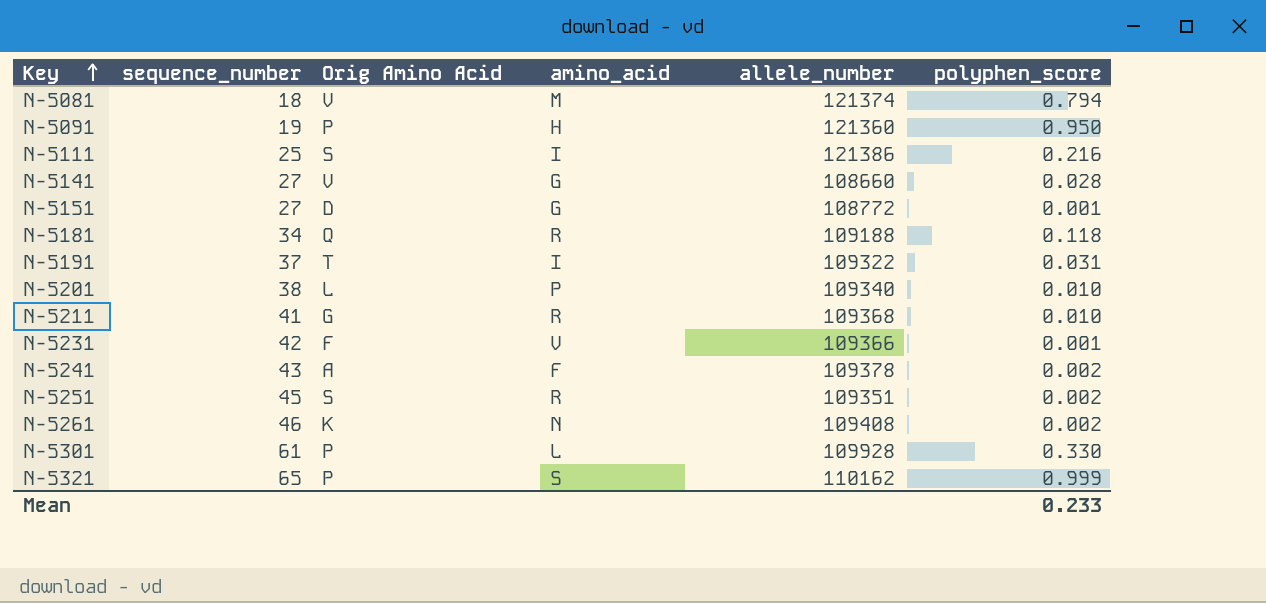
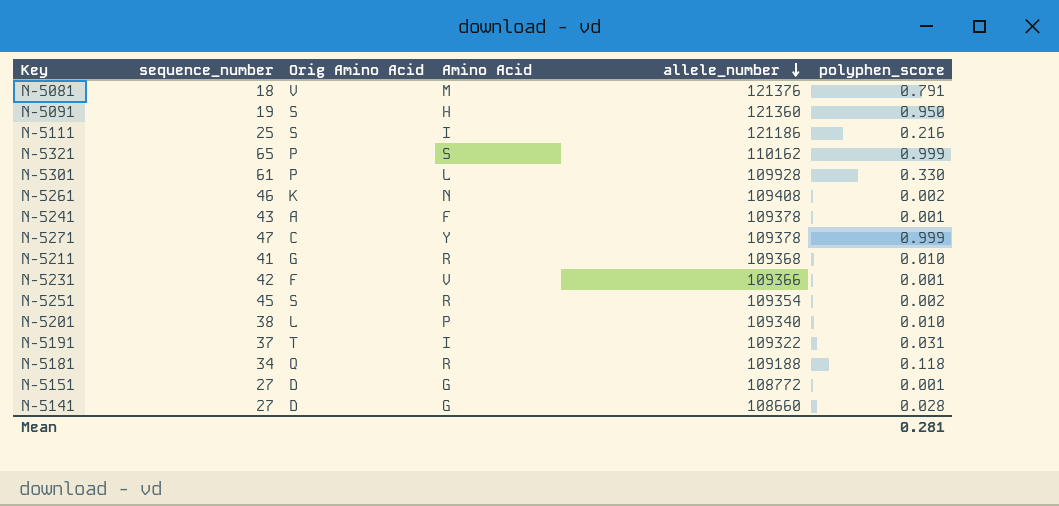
row order: Key ascending -> allele_number descending
column name: amino_acid -> Amino Acid
N-5081 | allele_number: 121374 -> 121376
N-5081 | polyphen_score: 0.794 -> 0.791
N-5091 | Orig Amino Acid: P -> S
N-5111 | allele_number: 121386 -> 121186
N-5241 | polyphen_score: 0.002 -> 0.001
row N-5271: none -> 47 | C | Y | 109378 | 0.999
N-5251 | allele_number: 109351 -> 109354
N-5141 | Orig Amino Acid: V -> D
Mean | polyphen_score: 0.233 -> 0.281

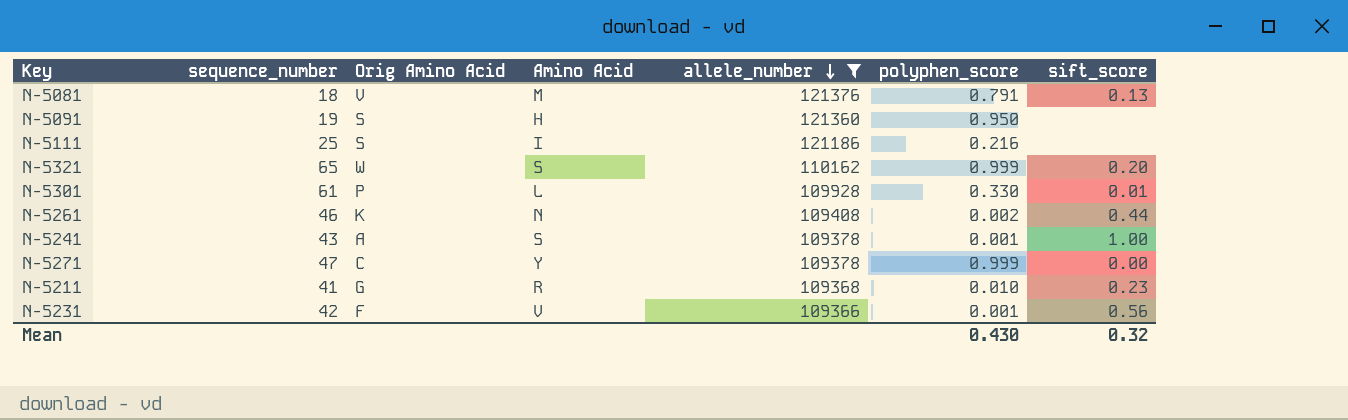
filter: none -> allele_number >= 109366
column sift_score | position: none -> 7
N-5321 | Orig Amino Acid: P -> W
N-5241 | Amino Acid: F -> S
Mean | polyphen_score: 0.281 -> 0.430

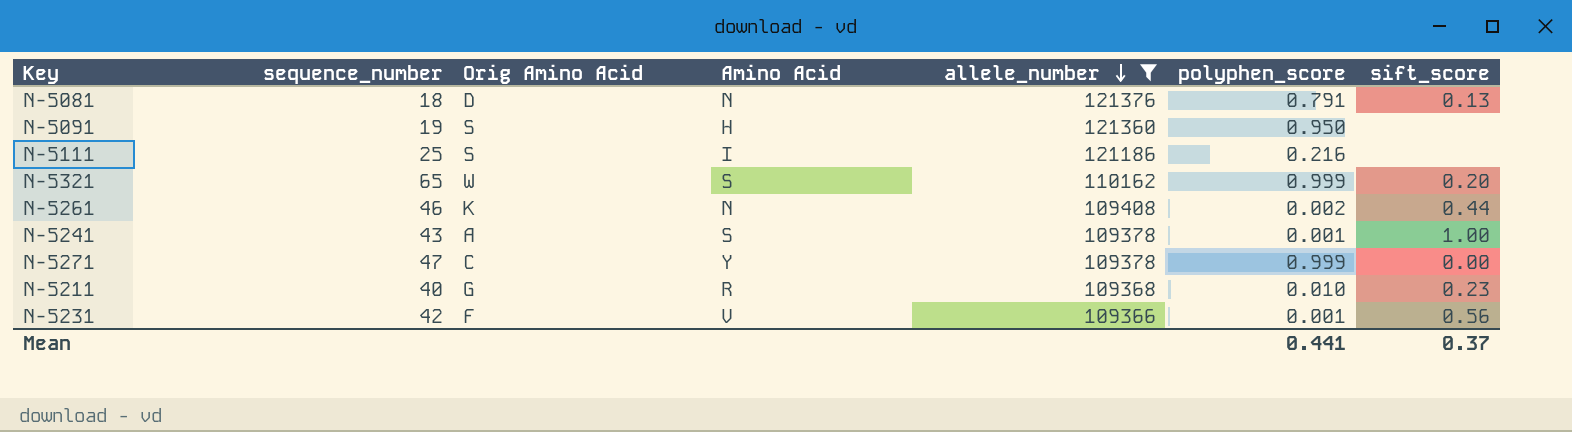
row N-5301: 61 | P | L | 109928 | 0.330 | 0.01 -> none
N-5081 | Orig Amino Acid: V -> D
N-5081 | Amino Acid: M -> N
N-5211 | sequence_number: 41 -> 40
Mean | polyphen_score: 0.430 -> 0.441
Mean | sift_score: 0.32 -> 0.37

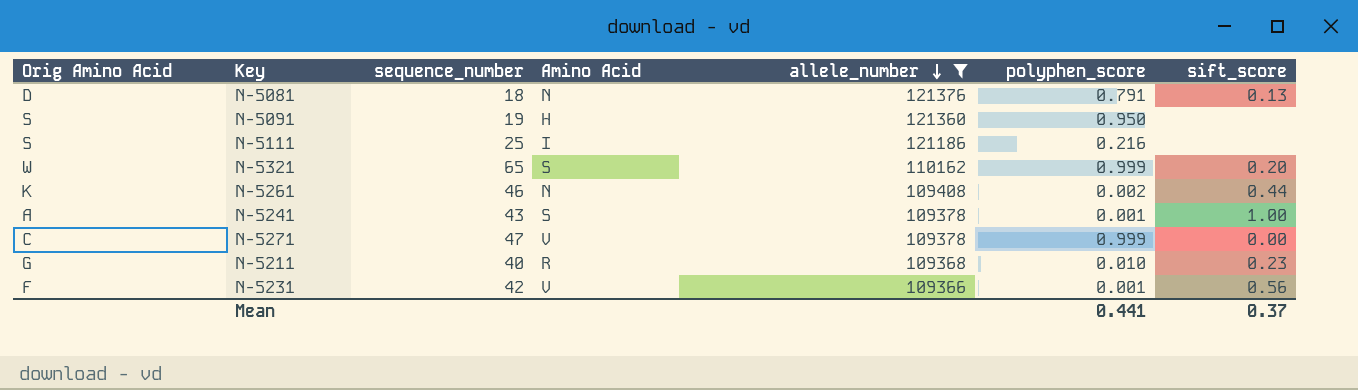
column Orig Amino Acid | position: 3 -> 1
N-5271 | Amino Acid: Y -> V

